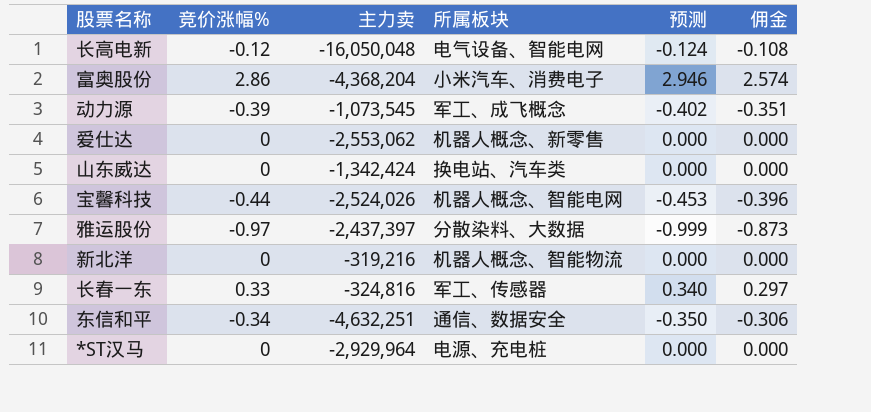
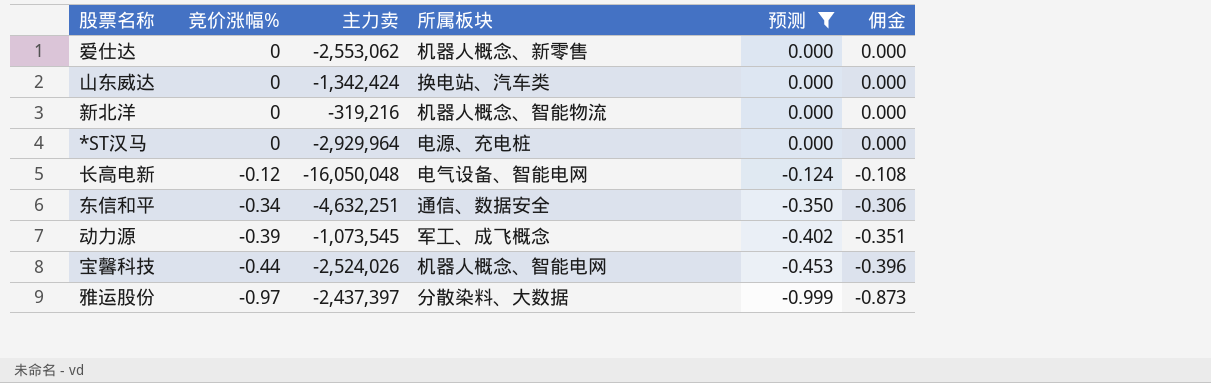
filter: none -> 预测 <= 0.000
row order: none -> 竞价涨幅% descending

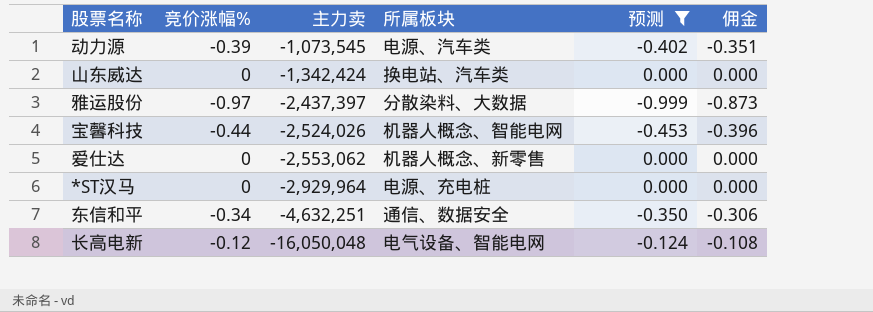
row order: 竞价涨幅% descending -> 主力卖 descending
row 新北洋: 0 | -319,216 | 机器人概念、智能物流 | 0.000 | 0.000 -> none
动力源 | 所属板块: 军工、成飞概念 -> 电源、汽车类

